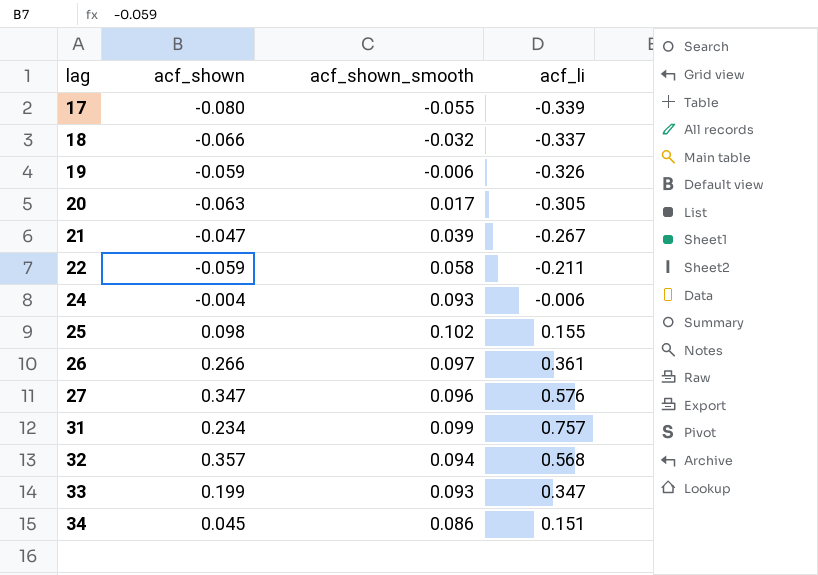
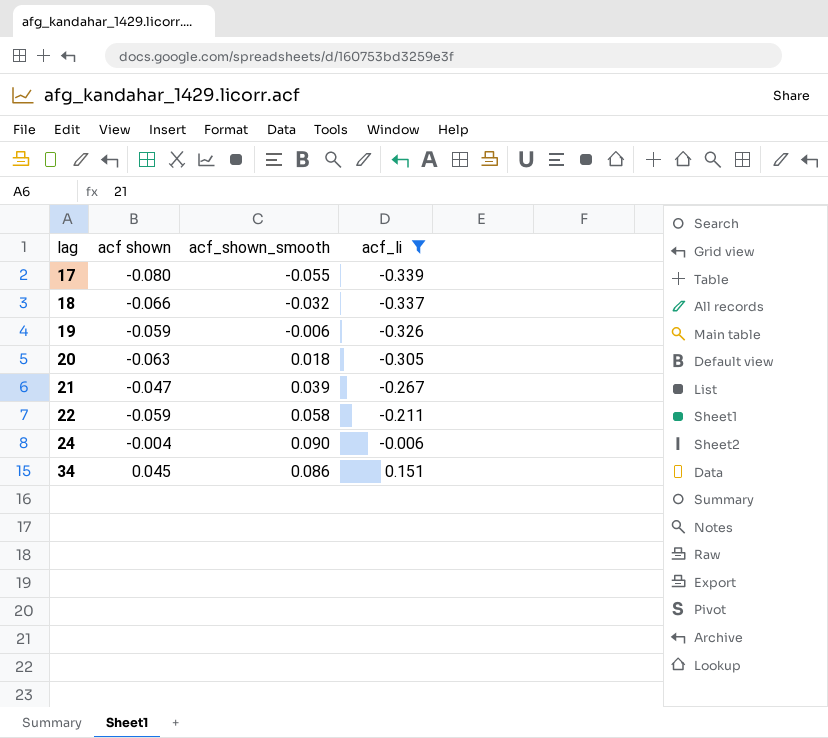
filter: none -> acf_li <= 0.151
column name: acf_shown -> acf shown
20 | acf_shown_smooth: 0.017 -> 0.018
24 | acf_shown_smooth: 0.093 -> 0.090

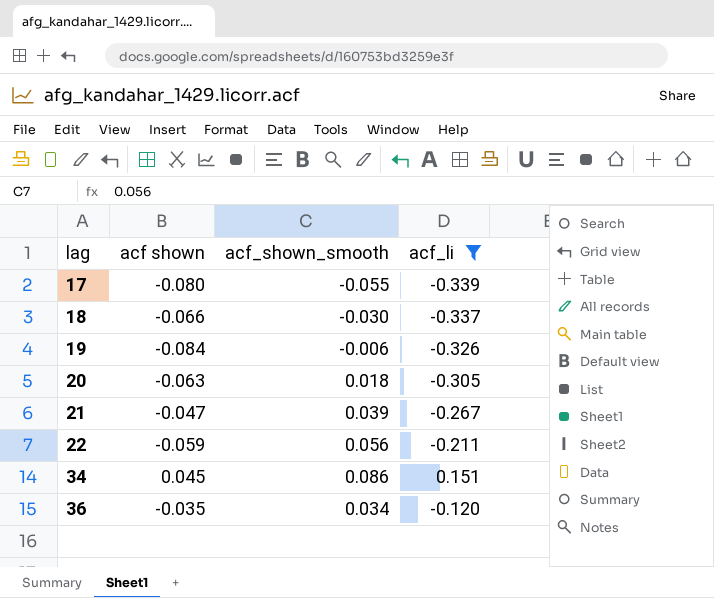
row 24: -0.004 | 0.090 | -0.006 -> none
18 | acf_shown_smooth: -0.032 -> -0.030
19 | acf shown: -0.059 -> -0.084
22 | acf_shown_smooth: 0.058 -> 0.056
row 36: none -> -0.035 | 0.034 | -0.120

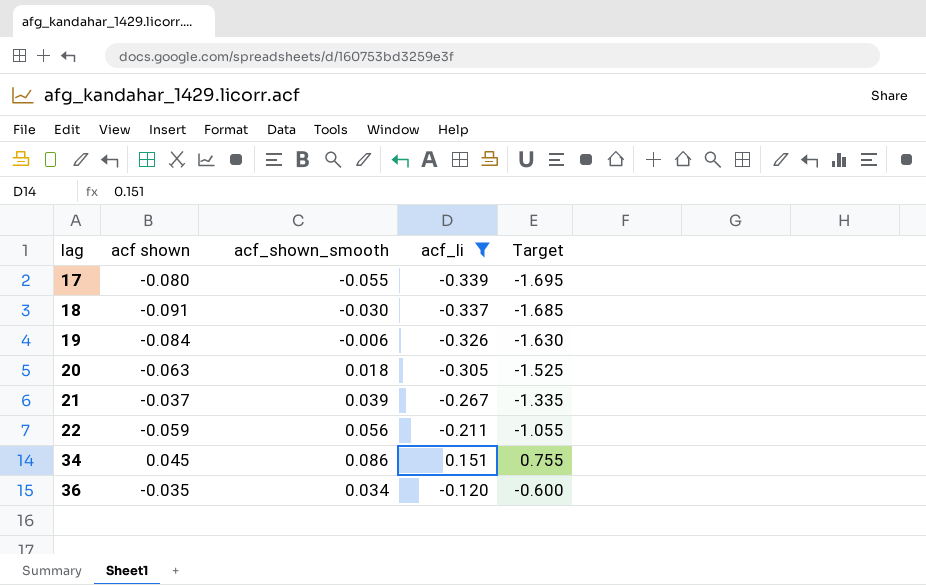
column Target | formula: none -> [acf_li] * 5
18 | acf shown: -0.066 -> -0.091
21 | acf shown: -0.047 -> -0.037

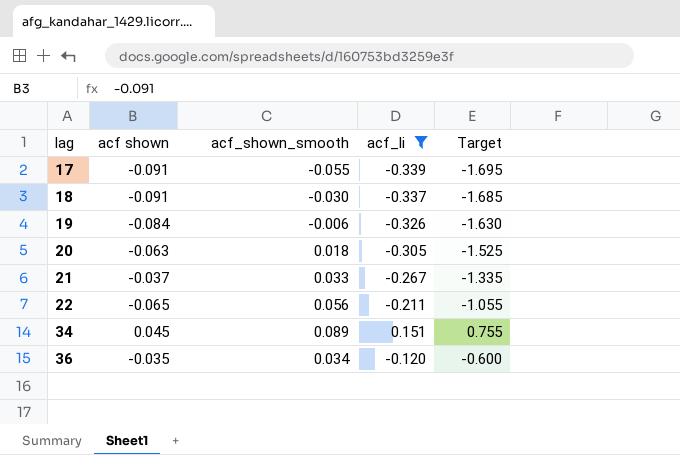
17 | acf shown: -0.080 -> -0.091
21 | acf_shown_smooth: 0.039 -> 0.033
22 | acf shown: -0.059 -> -0.065
34 | acf_shown_smooth: 0.086 -> 0.089

